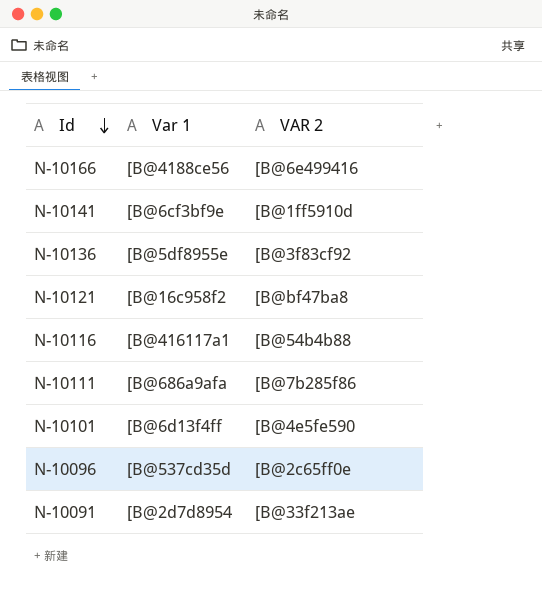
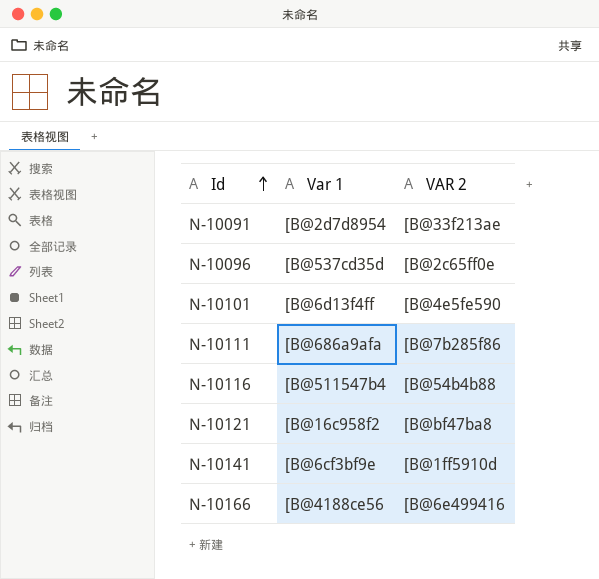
row order: Id descending -> Id ascending
row N-10136: [B@5df8955e | [B@3f83cf92 -> none
N-10116 | Var 1: [B@416117a1 -> [B@511547b4

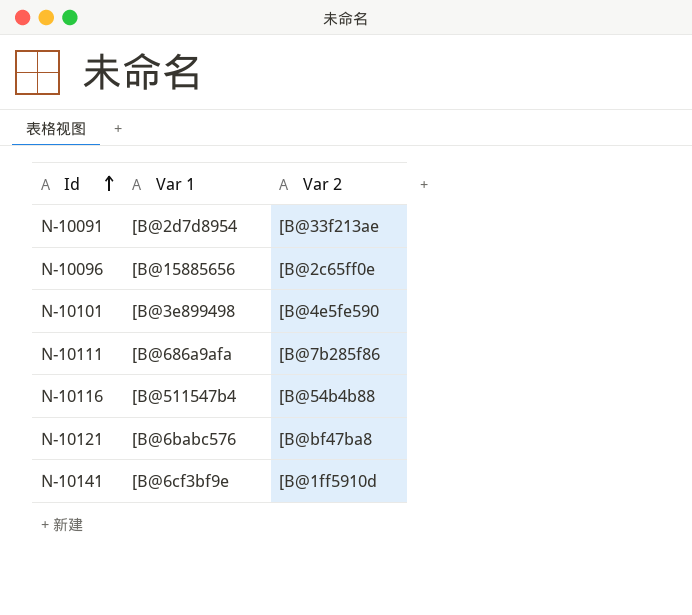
column name: VAR 2 -> Var 2
row N-10166: [B@4188ce56 | [B@6e499416 -> none
N-10096 | Var 1: [B@537cd35d -> [B@15885656
N-10101 | Var 1: [B@6d13f4ff -> [B@3e899498
N-10121 | Var 1: [B@16c958f2 -> [B@6babc576

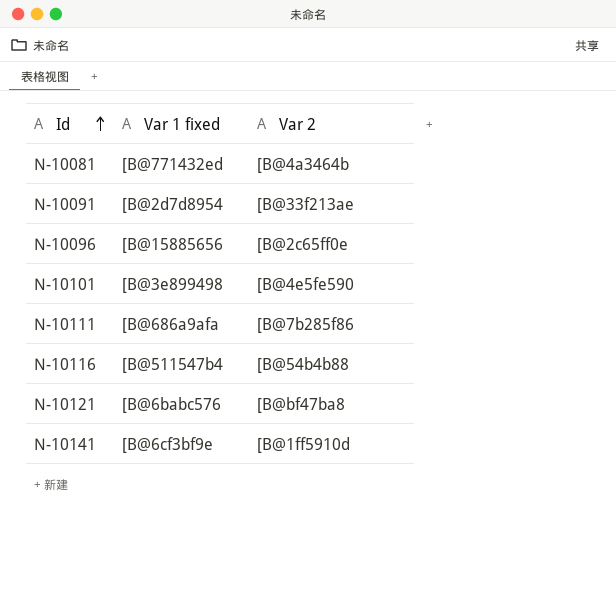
column name: Var 1 -> Var 1 fixed
row N-10081: none -> [B@771432ed | [B@4a3464b

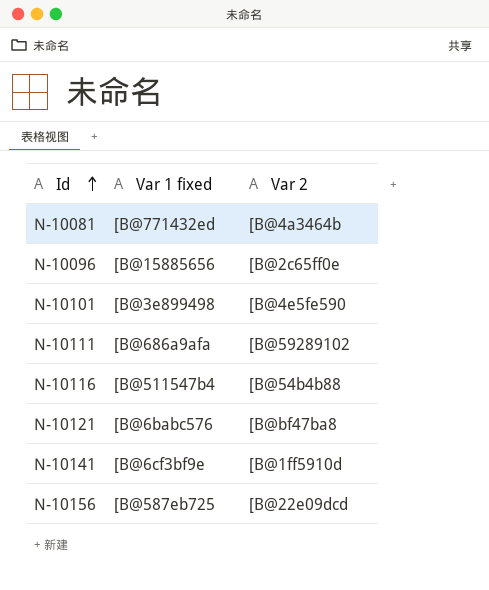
row N-10091: [B@2d7d8954 | [B@33f213ae -> none
N-10111 | Var 2: [B@7b285f86 -> [B@59289102
row N-10156: none -> [B@587eb725 | [B@22e09dcd

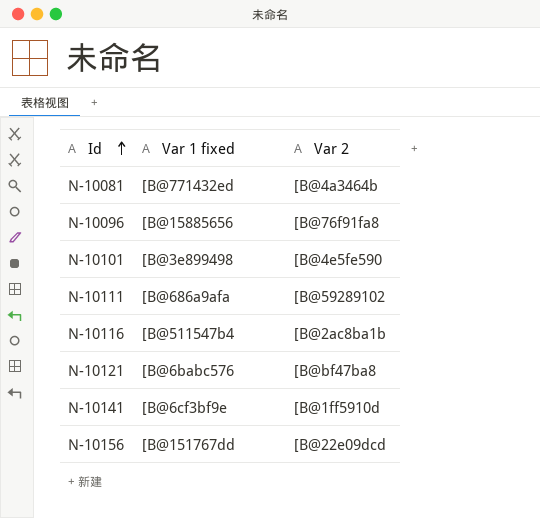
N-10096 | Var 2: [B@2c65ff0e -> [B@76f91fa8
N-10116 | Var 2: [B@54b4b88 -> [B@2ac8ba1b
N-10156 | Var 1 fixed: [B@587eb725 -> [B@151767dd

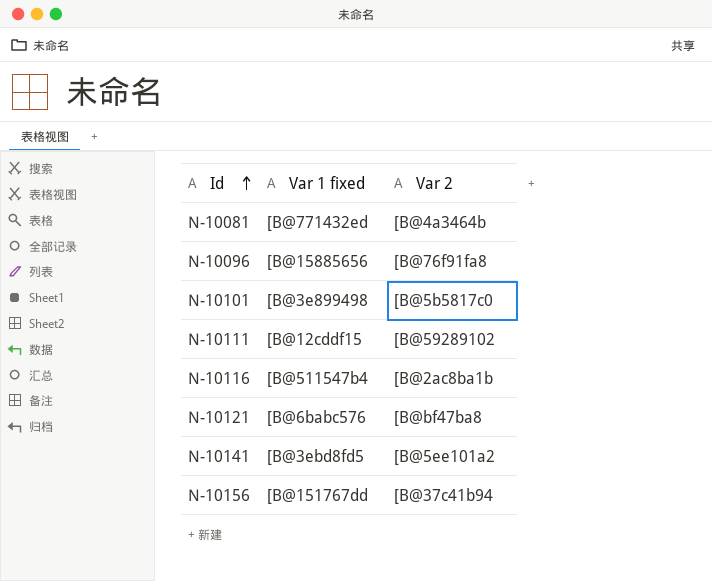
N-10101 | Var 2: [B@4e5fe590 -> [B@5b5817c0
N-10111 | Var 1 fixed: [B@686a9afa -> [B@12cddf15
N-10141 | Var 1 fixed: [B@6cf3bf9e -> [B@3ebd8fd5
N-10141 | Var 2: [B@1ff5910d -> [B@5ee101a2
N-10156 | Var 2: [B@22e09dcd -> [B@37c41b94

